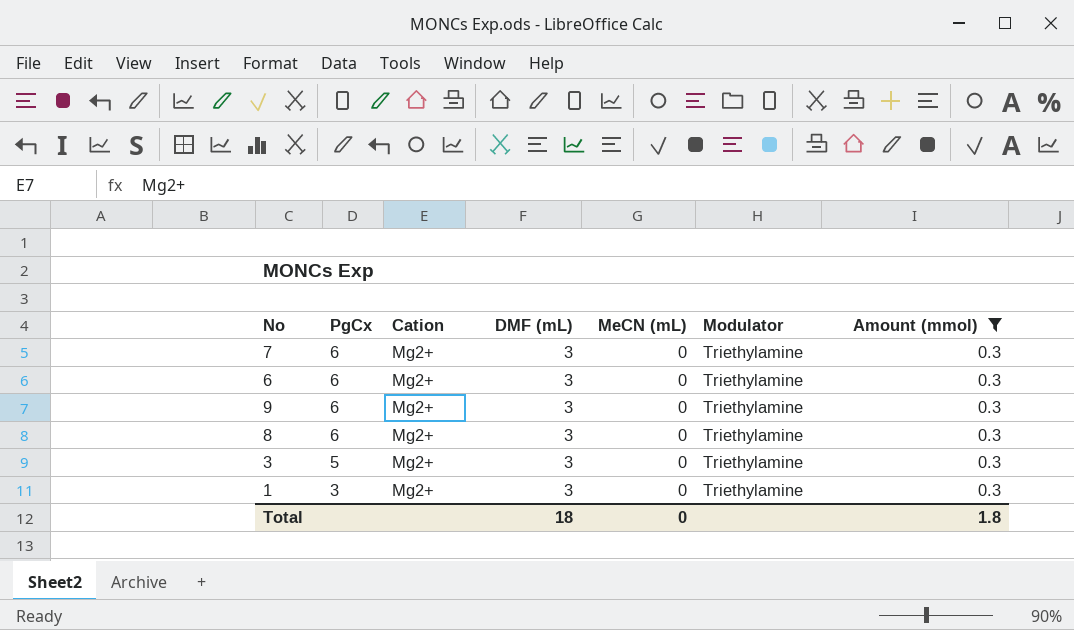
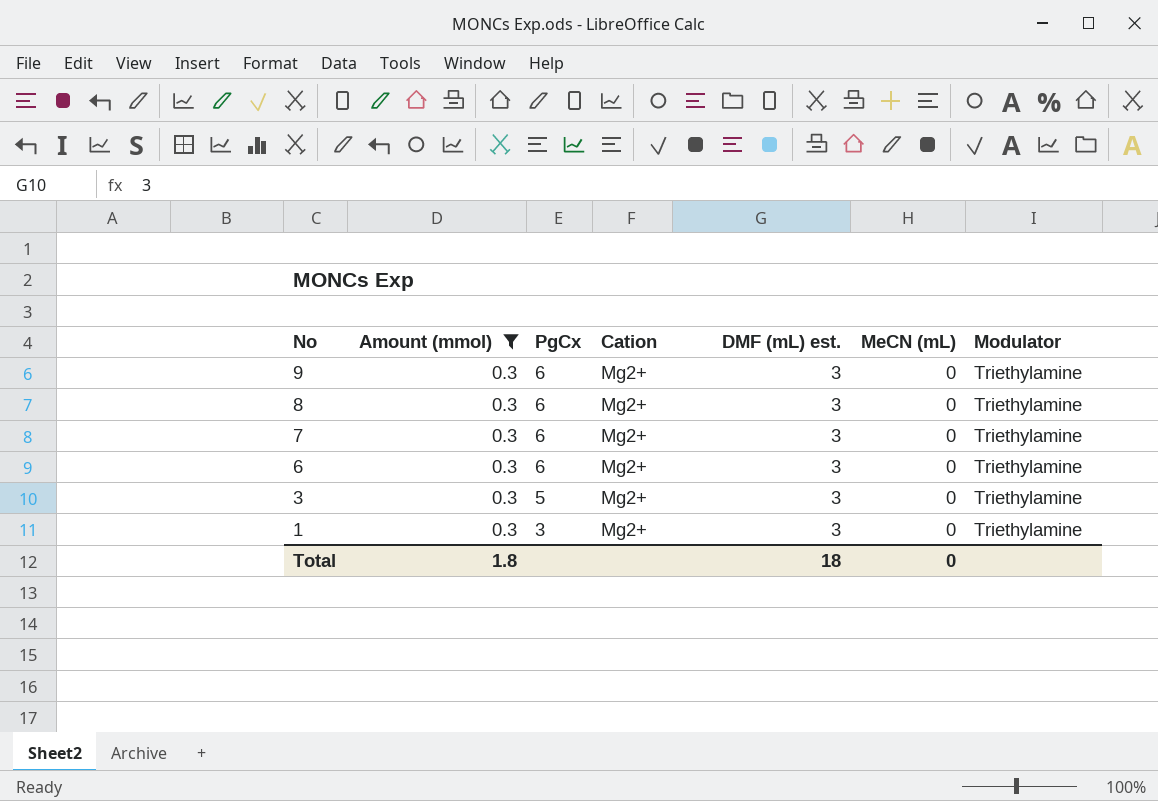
row order: PgCx descending -> No descending
column Amount (mmol) | position: 7 -> 2
column name: DMF (mL) -> DMF (mL) est.

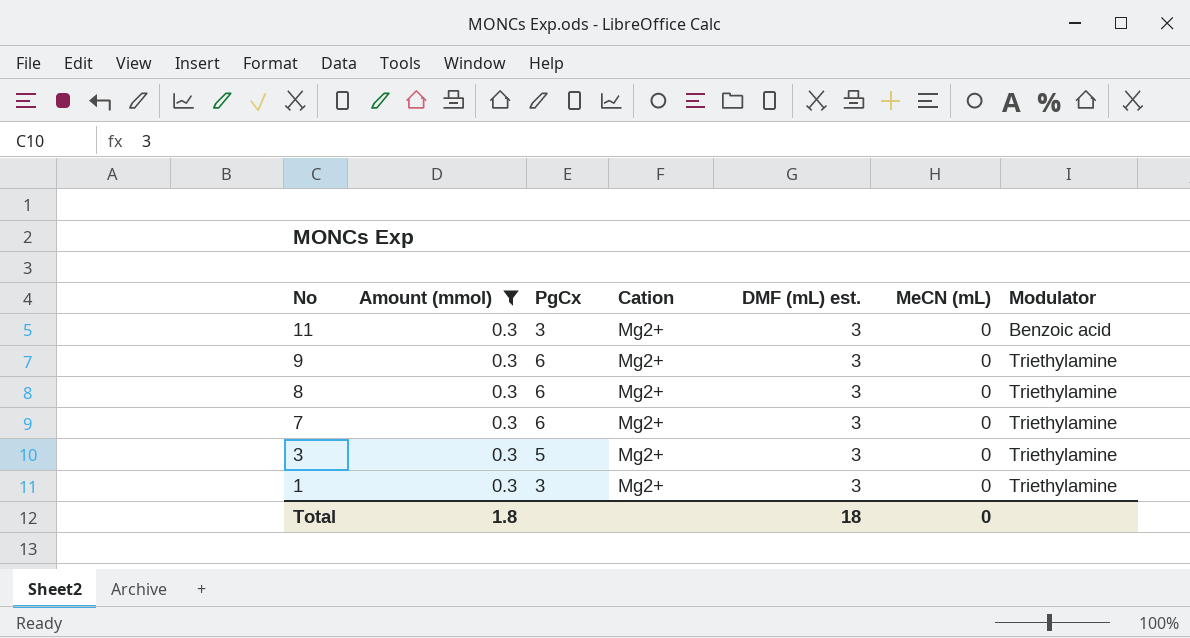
row 6: 0.3 | 6 | Mg2+ | 3 | 0 | Triethylamine -> none
row 11: none -> 0.3 | 3 | Mg2+ | 3 | 0 | Benzoic acid

